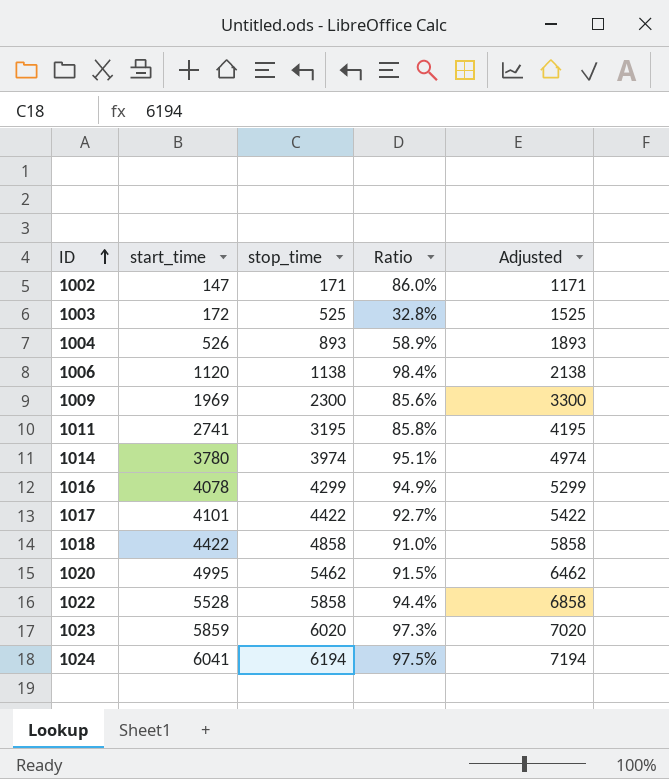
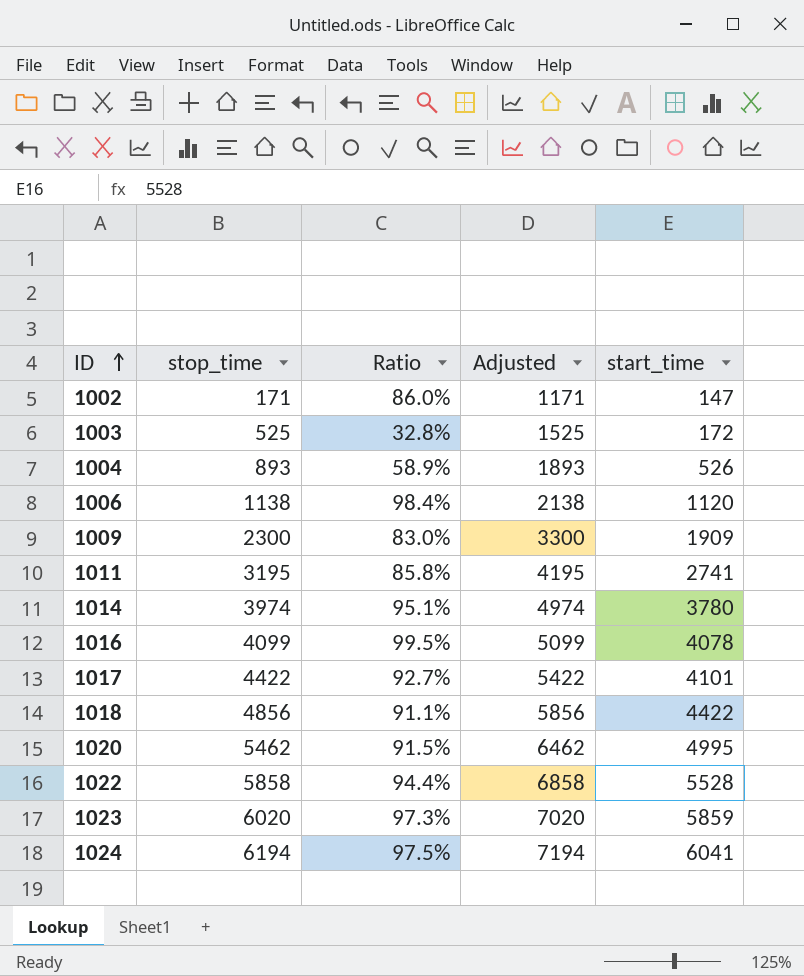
column start_time | position: 2 -> 5
1009 | Ratio: 85.6% -> 83.0%
1009 | start_time: 1969 -> 1909
1016 | stop_time: 4299 -> 4099
1016 | Ratio: 94.9% -> 99.5%
1016 | Adjusted: 5299 -> 5099
1018 | stop_time: 4858 -> 4856
1018 | Ratio: 91.0% -> 91.1%
1018 | Adjusted: 5858 -> 5856

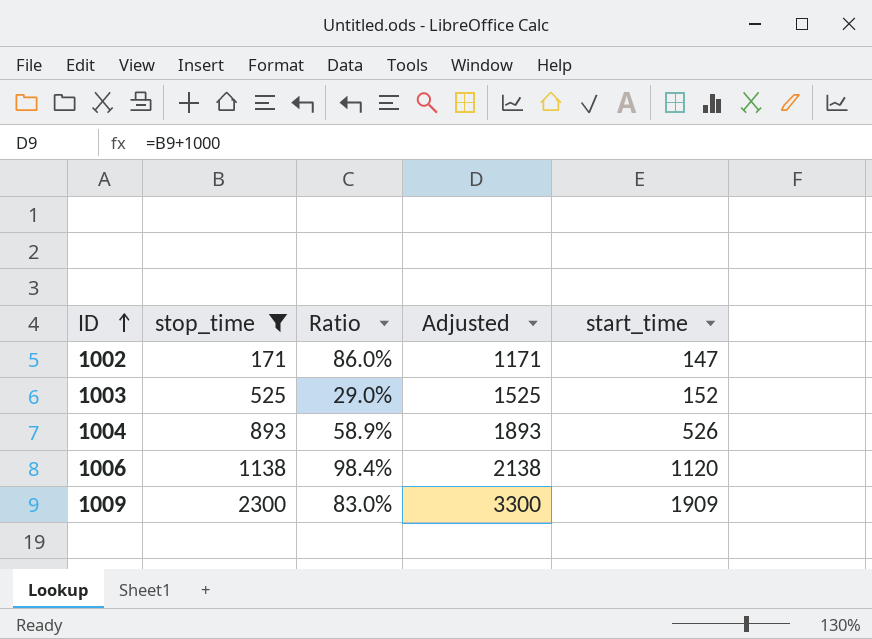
filter: none -> stop_time <= 2300
1003 | Ratio: 32.8% -> 29.0%
1003 | start_time: 172 -> 152

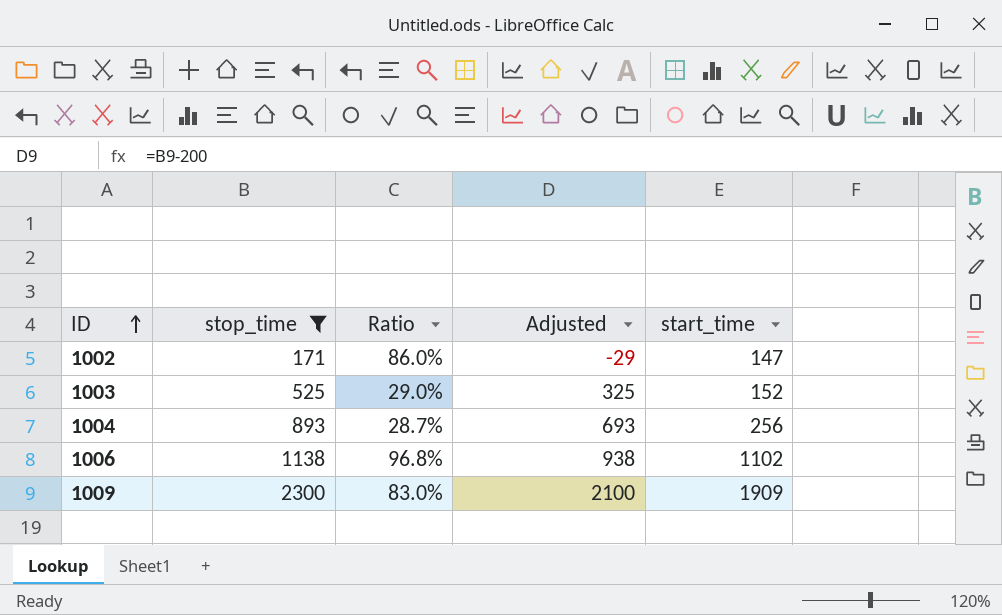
column Adjusted | formula: [stop_time] + 1000 -> [stop_time] - 200
1004 | Ratio: 58.9% -> 28.7%
1004 | start_time: 526 -> 256
1006 | Ratio: 98.4% -> 96.8%
1006 | start_time: 1120 -> 1102

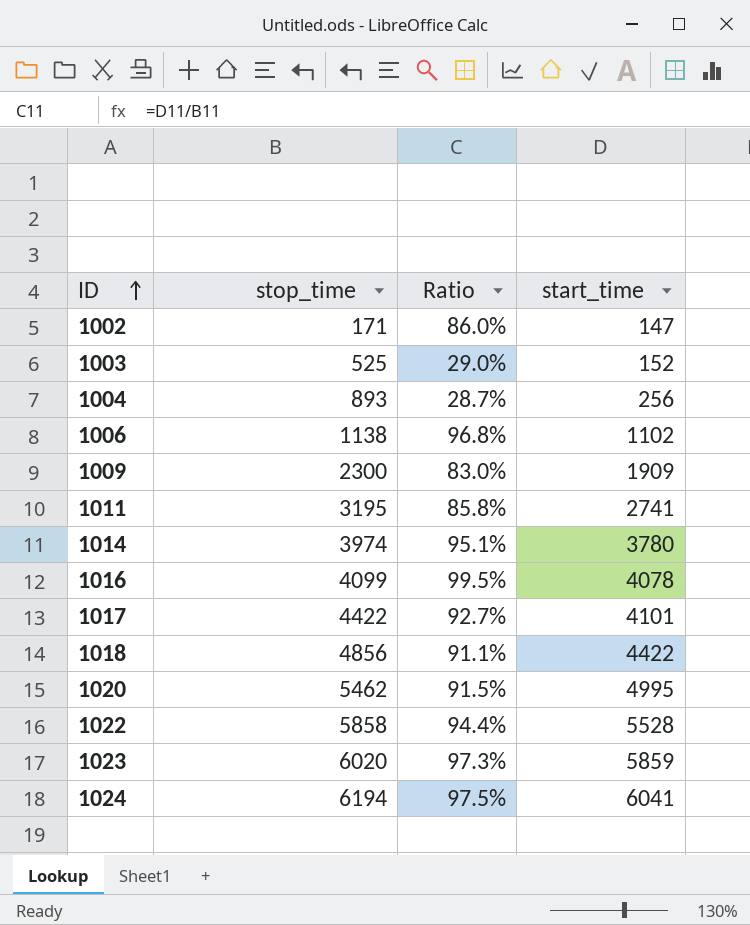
filter: stop_time <= 2300 -> none
column Adjusted | formula: [stop_time] - 200 -> none

